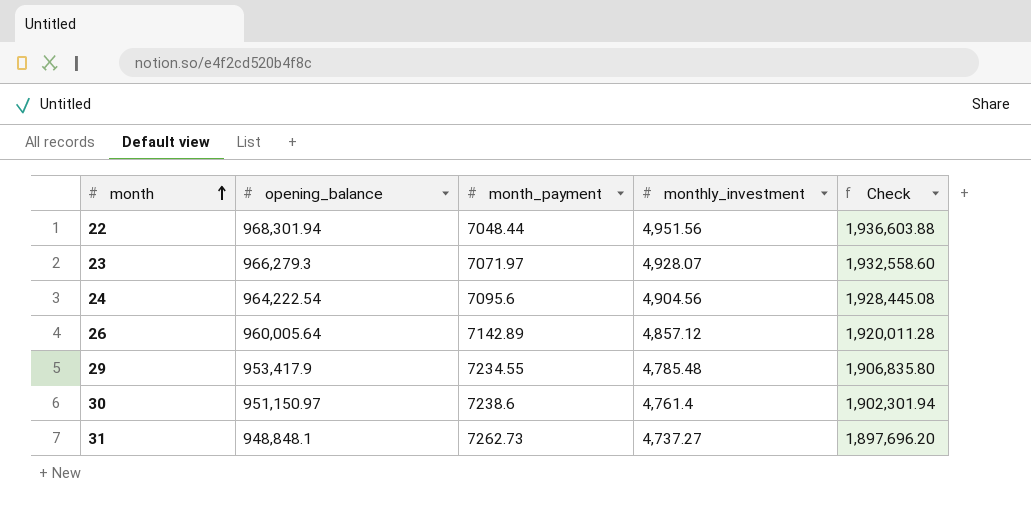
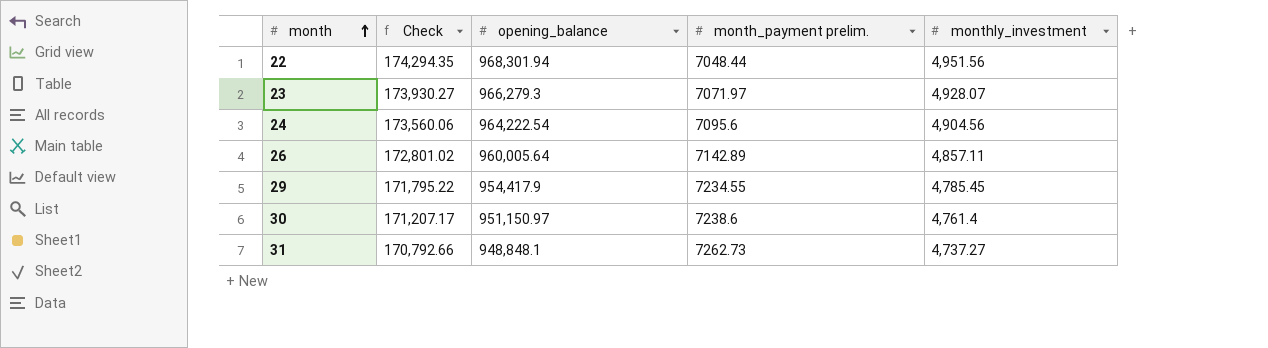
column Check | formula: [opening_balance] * 2 -> [opening_balance] * 0.18
column Check | position: 5 -> 2
column name: month_payment -> month_payment prelim.
26 | monthly_investment: 4,857.12 -> 4,857.11
29 | opening_balance: 953,417.9 -> 954,417.9
29 | monthly_investment: 4,785.48 -> 4,785.45

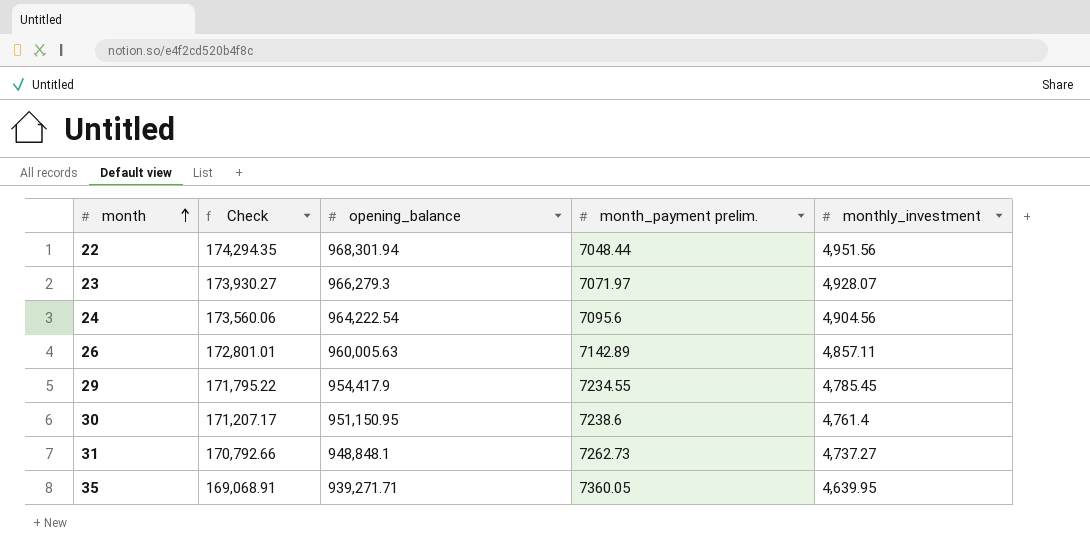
26 | Check: 172,801.02 -> 172,801.01
26 | opening_balance: 960,005.64 -> 960,005.63
30 | opening_balance: 951,150.97 -> 951,150.95
row 35: none -> 169,068.91 | 939,271.71 | 7360.05 | 4,639.95

